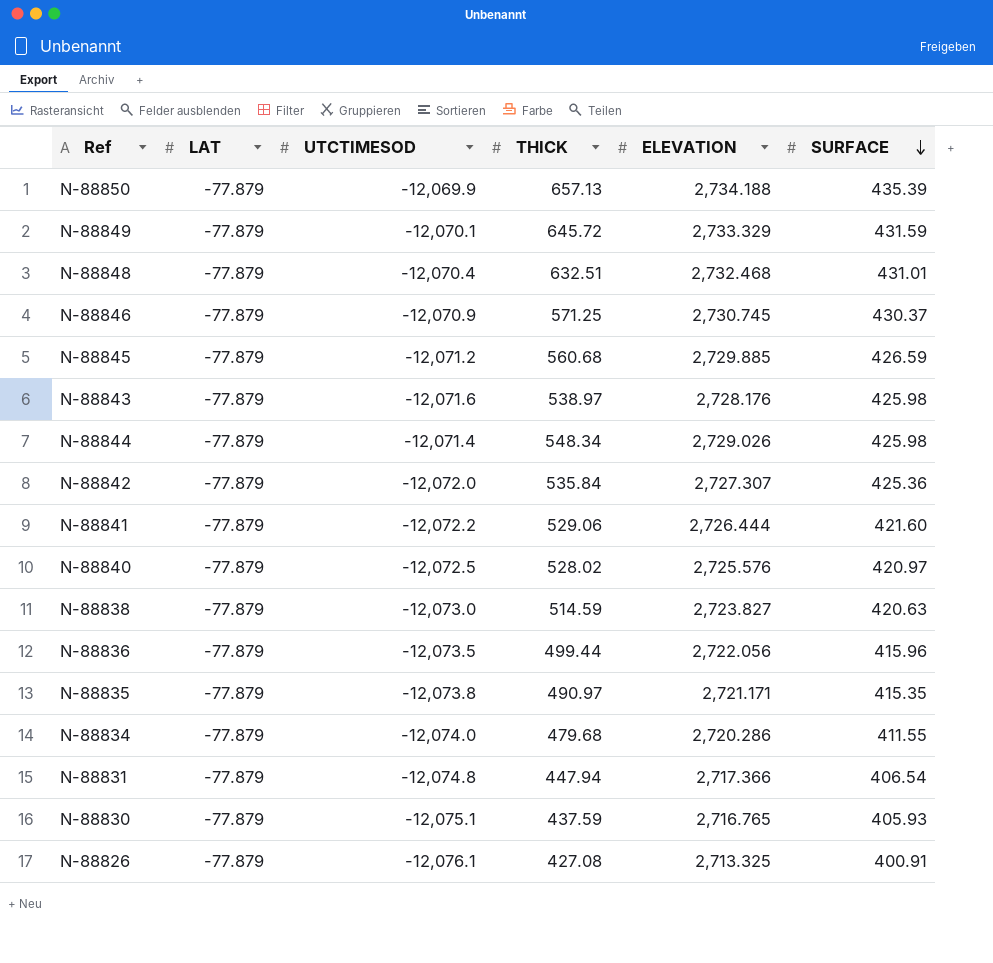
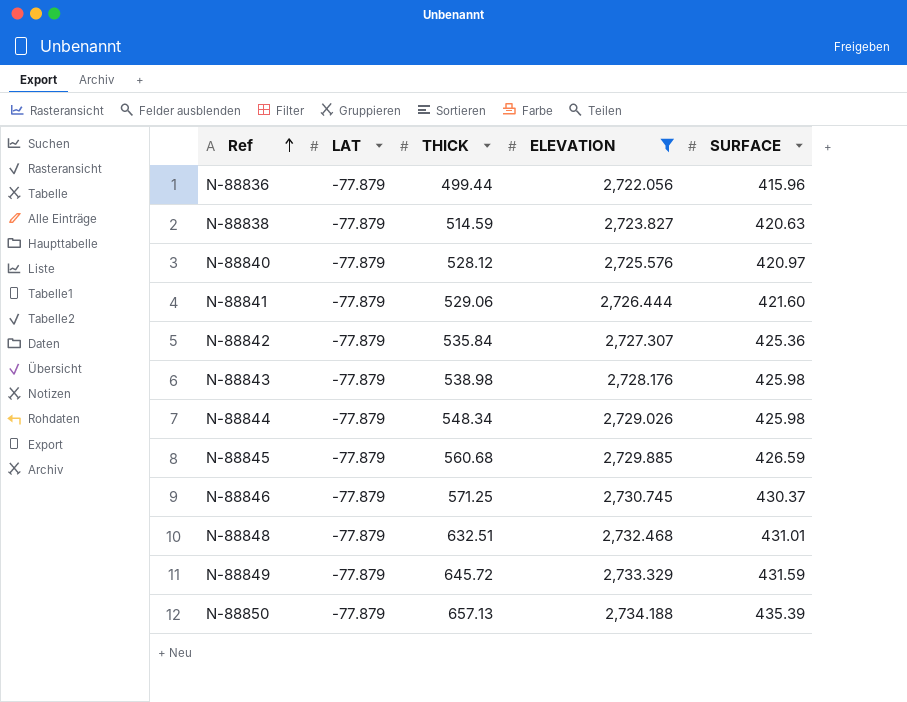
filter: none -> ELEVATION >= 2,722.056
row order: SURFACE descending -> Ref ascending
column UTCTIMESOD | position: 3 -> none
N-88840 | THICK: 528.02 -> 528.12
N-88843 | THICK: 538.97 -> 538.98

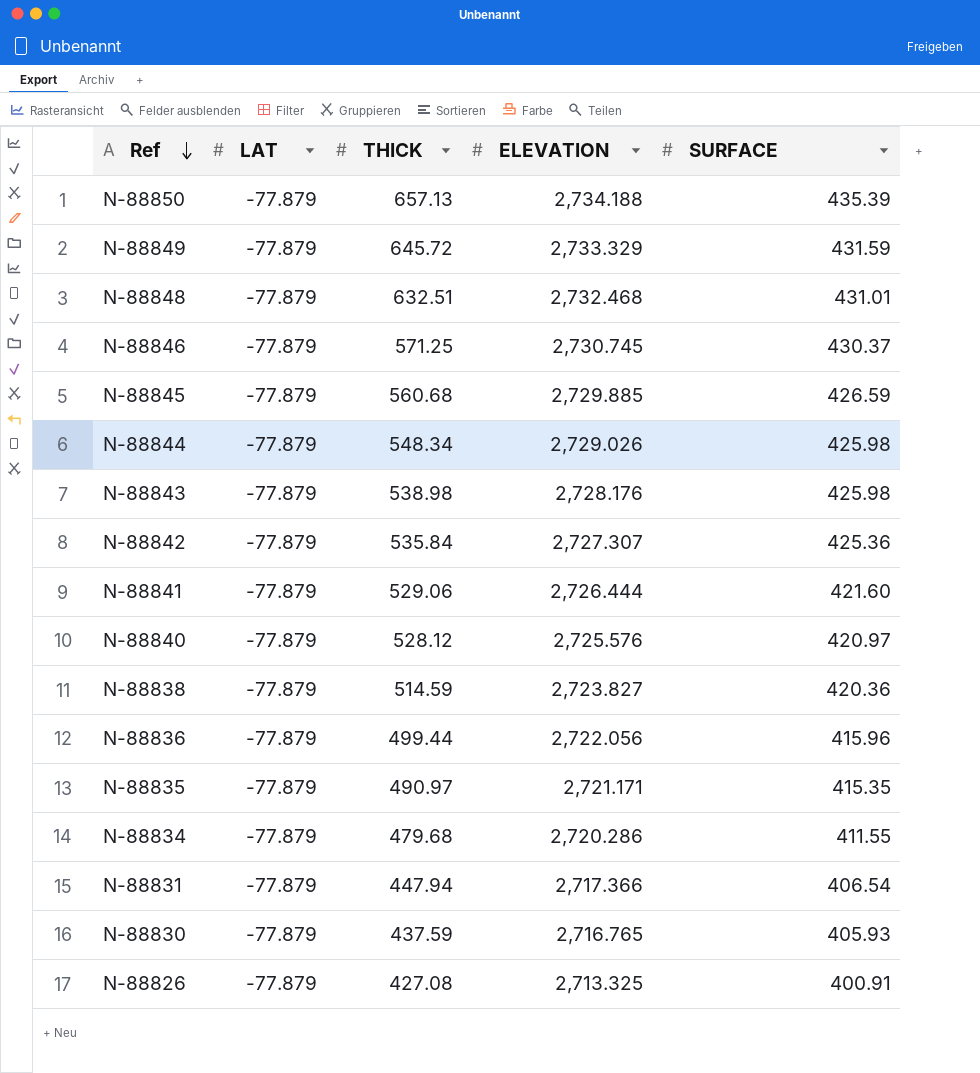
filter: ELEVATION >= 2,722.056 -> none
row order: Ref ascending -> Ref descending
N-88838 | SURFACE: 420.63 -> 420.36

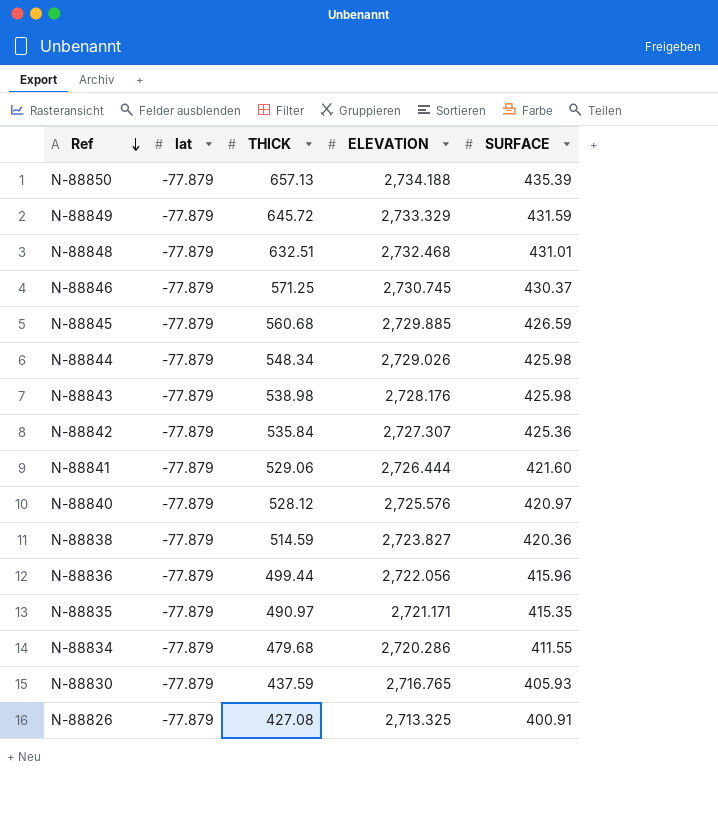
column name: LAT -> lat
row N-88831: -77.879 | 447.94 | 2,717.366 | 406.54 -> none

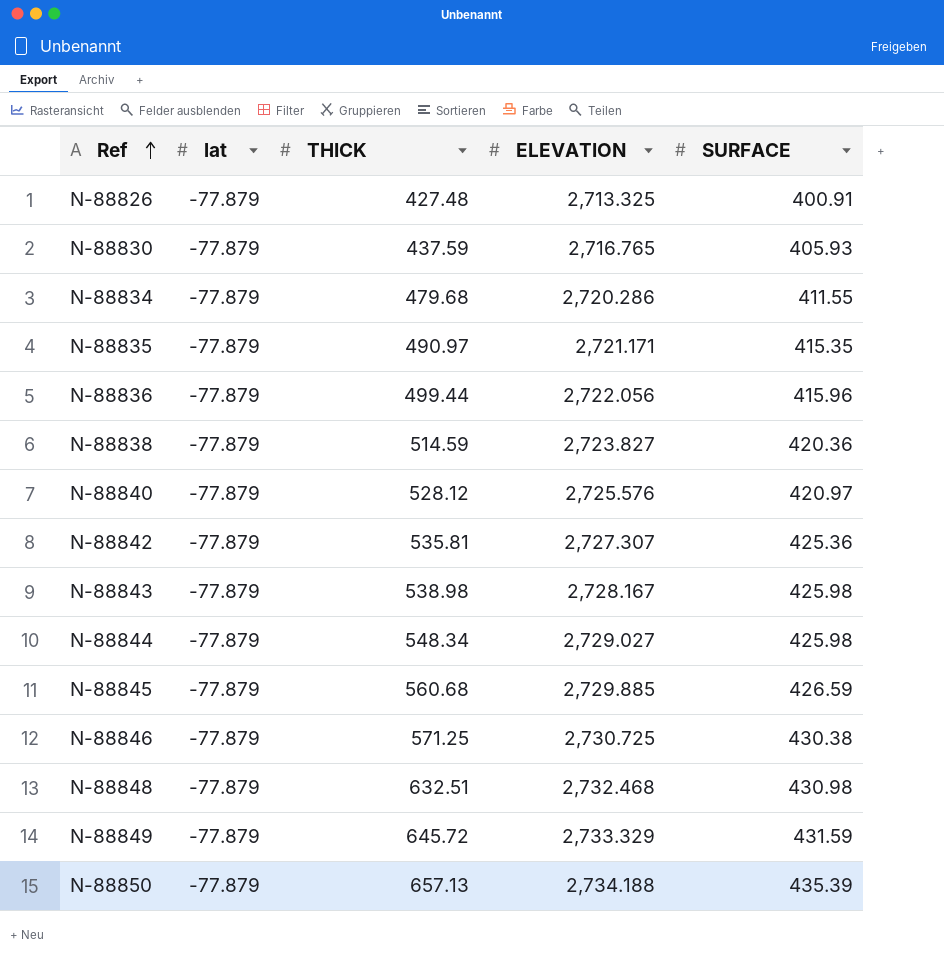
row order: Ref descending -> Ref ascending
row N-88841: -77.879 | 529.06 | 2,726.444 | 421.60 -> none
N-88826 | THICK: 427.08 -> 427.48
N-88842 | THICK: 535.84 -> 535.81
N-88843 | ELEVATION: 2,728.176 -> 2,728.167
N-88844 | ELEVATION: 2,729.026 -> 2,729.027
N-88846 | ELEVATION: 2,730.745 -> 2,730.725
N-88846 | SURFACE: 430.37 -> 430.38
N-88848 | SURFACE: 431.01 -> 430.98

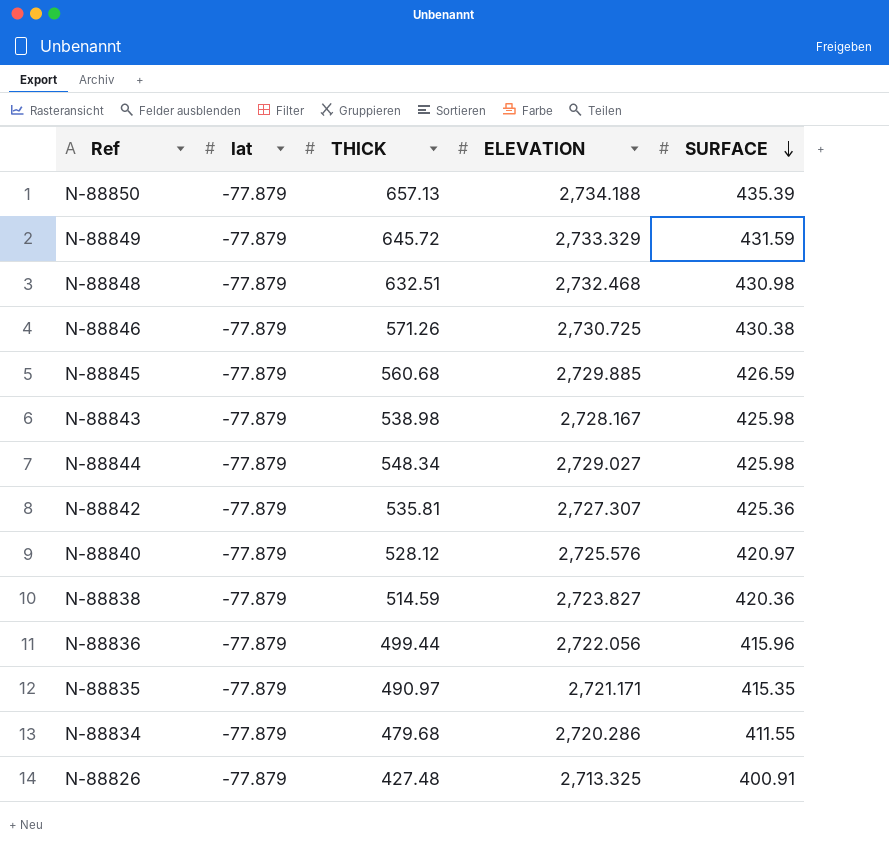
row order: Ref ascending -> SURFACE descending
row N-88830: -77.879 | 437.59 | 2,716.765 | 405.93 -> none
N-88846 | THICK: 571.25 -> 571.26

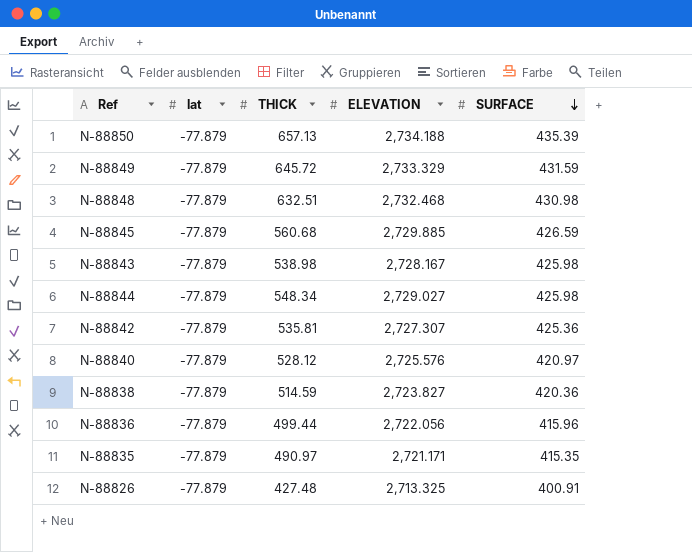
row N-88846: -77.879 | 571.26 | 2,730.725 | 430.38 -> none
row N-88834: -77.879 | 479.68 | 2,720.286 | 411.55 -> none

